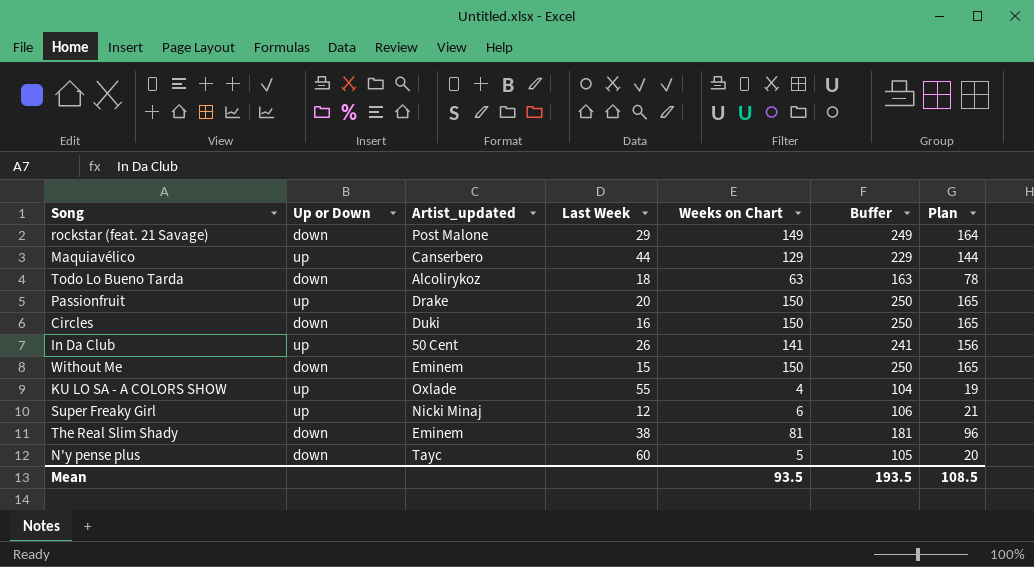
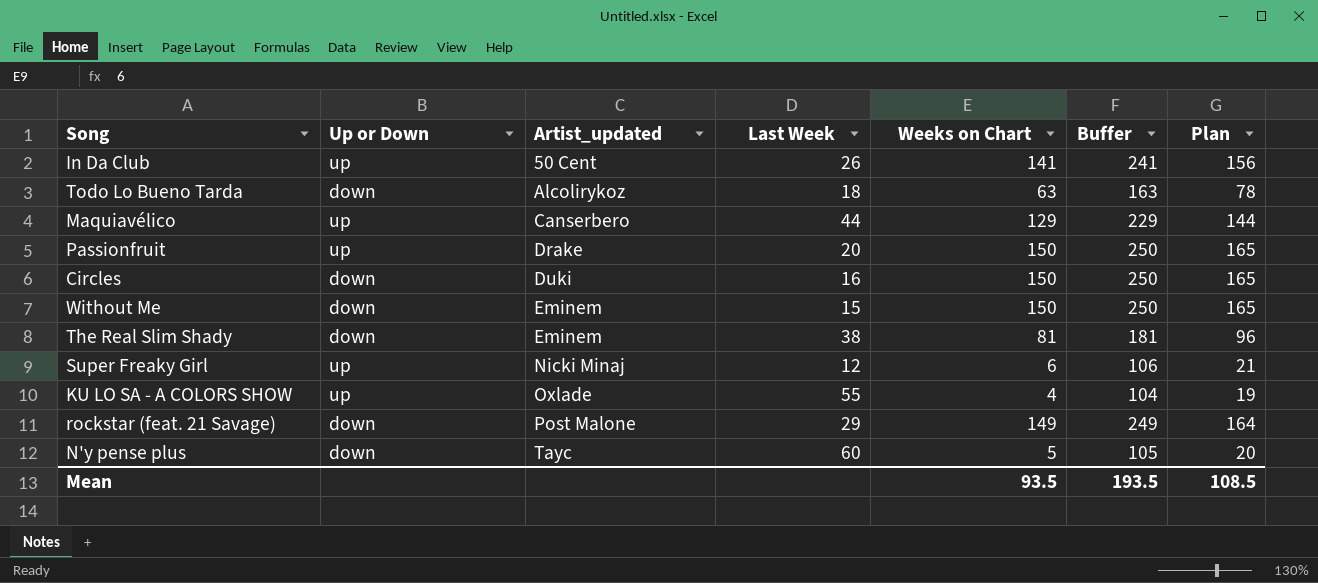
row order: none -> Artist_updated ascending

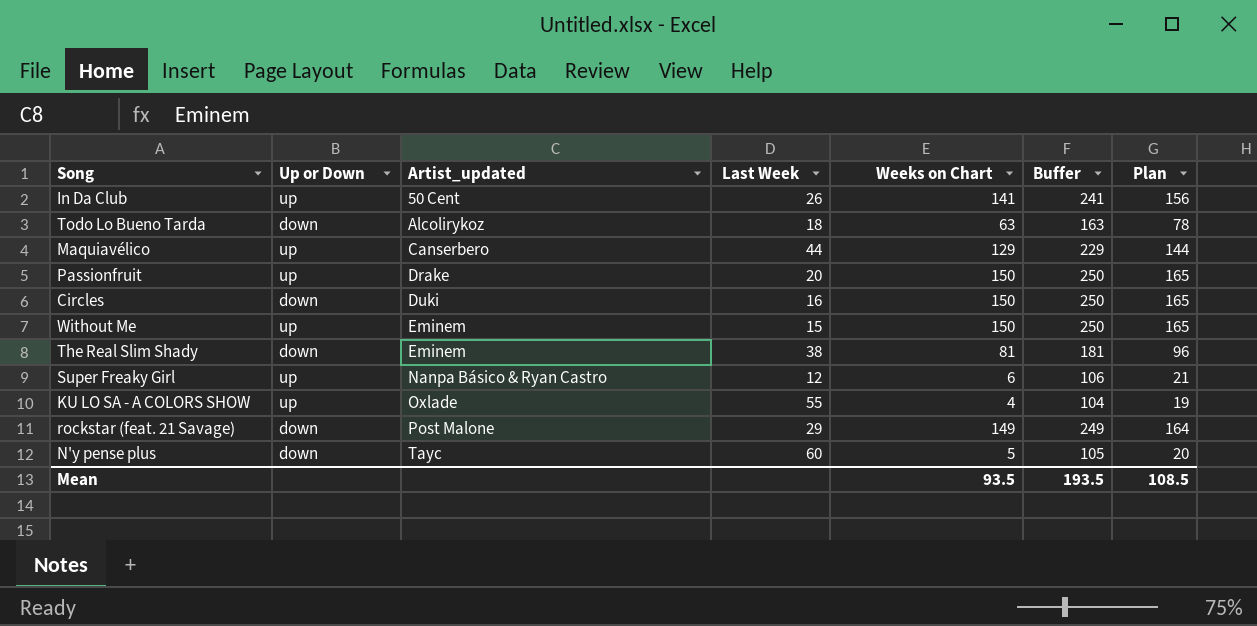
Without Me | Up or Down: down -> up
Super Freaky Girl | Artist_updated: Nicki Minaj -> Nanpa Básico & Ryan Castro

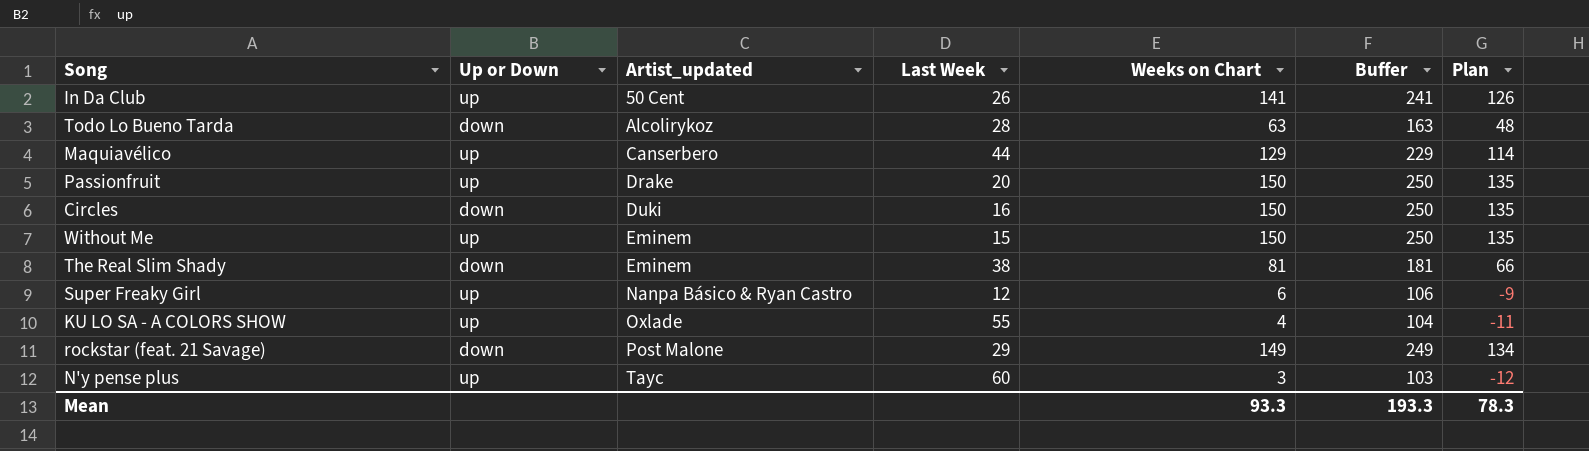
column Plan | formula: [Weeks on Chart] + 15 -> [Weeks on Chart] - 15
Todo Lo Bueno Tarda | Last Week: 18 -> 28
N'y pense plus | Up or Down: down -> up
N'y pense plus | Weeks on Chart: 5 -> 3
N'y pense plus | Buffer: 105 -> 103
Mean | Weeks on Chart: 93.5 -> 93.3
Mean | Buffer: 193.5 -> 193.3
Mean | Plan: 108.5 -> 78.3

